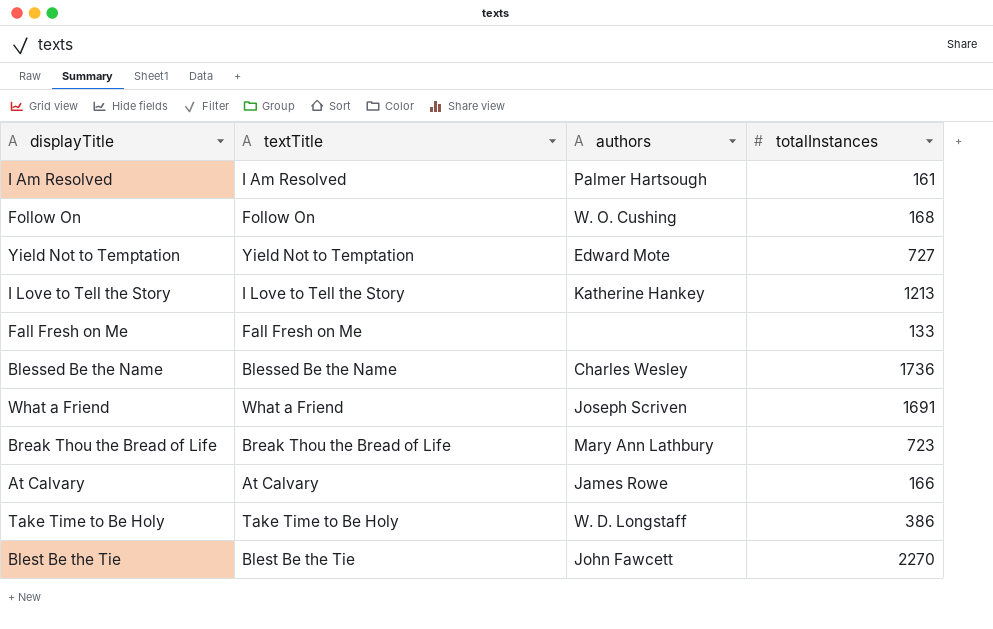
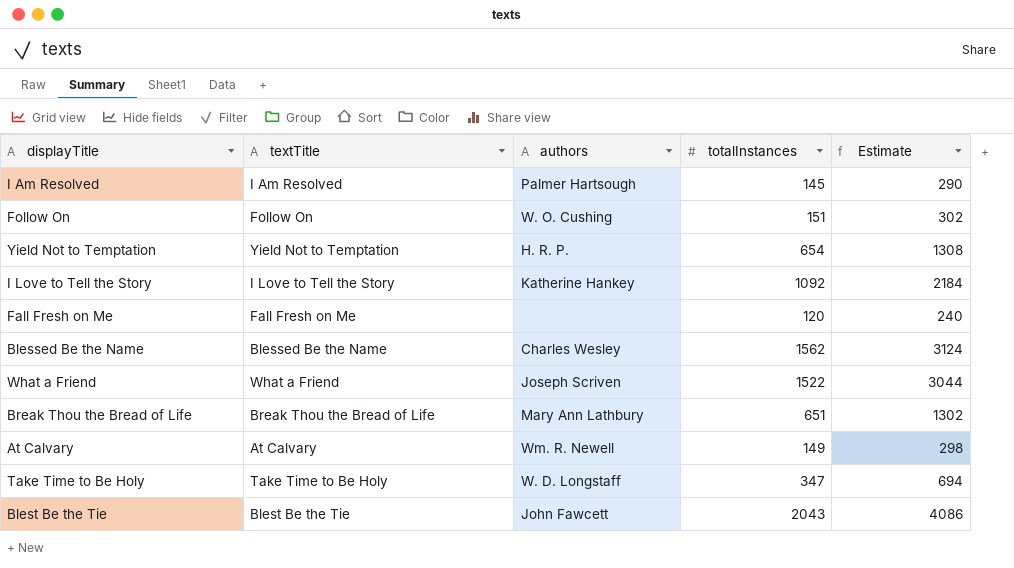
column Estimate | formula: none -> [totalInstances] * 2
I Am Resolved | totalInstances: 161 -> 145
Follow On | totalInstances: 168 -> 151
Yield Not to Temptation | authors: Edward Mote -> H. R. P.
Yield Not to Temptation | totalInstances: 727 -> 654
I Love to Tell the Story | totalInstances: 1213 -> 1092
Fall Fresh on Me | totalInstances: 133 -> 120
Blessed Be the Name | totalInstances: 1736 -> 1562
What a Friend | totalInstances: 1691 -> 1522
Break Thou the Bread of Life | totalInstances: 723 -> 651
At Calvary | authors: James Rowe -> Wm. R. Newell
At Calvary | totalInstances: 166 -> 149
Take Time to Be Holy | totalInstances: 386 -> 347
Blest Be the Tie | totalInstances: 2270 -> 2043

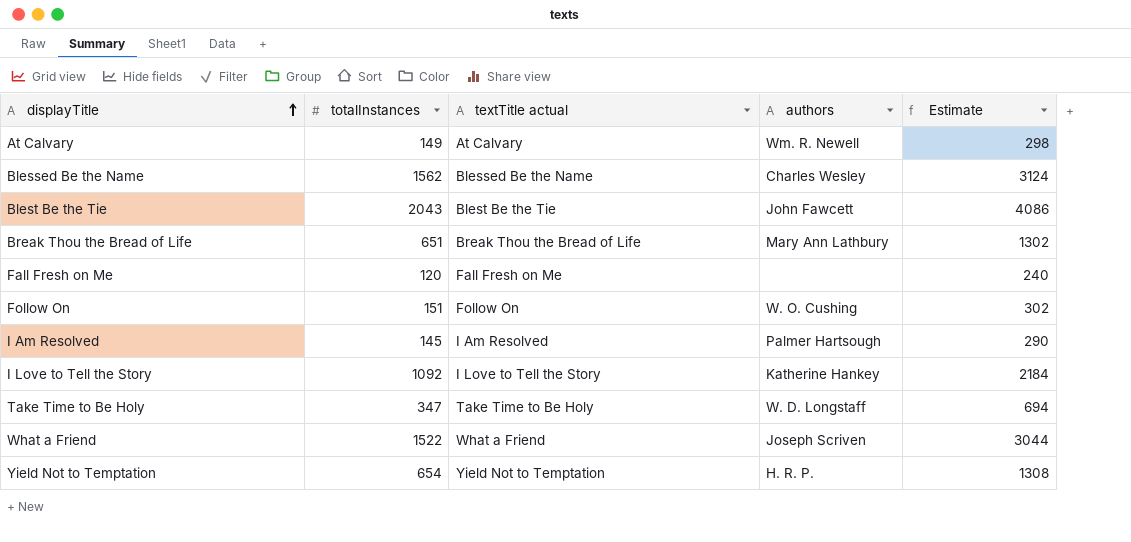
row order: none -> displayTitle ascending
column totalInstances | position: 4 -> 2
column name: textTitle -> textTitle actual

